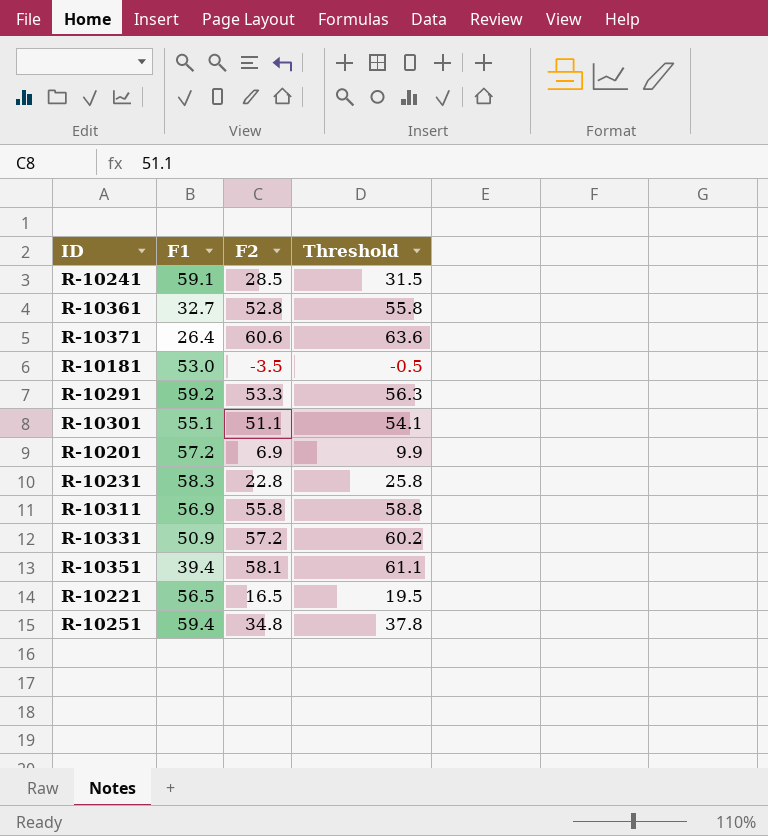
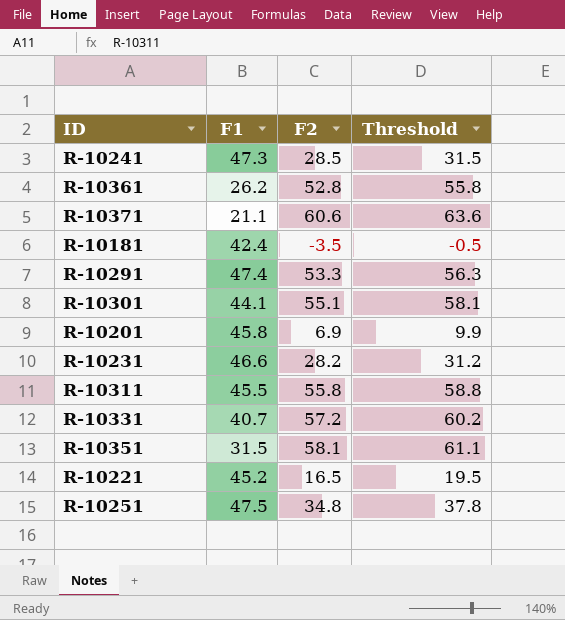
R-10241 | F1: 59.1 -> 47.3
R-10361 | F1: 32.7 -> 26.2
R-10371 | F1: 26.4 -> 21.1
R-10181 | F1: 53.0 -> 42.4
R-10291 | F1: 59.2 -> 47.4
R-10301 | F1: 55.1 -> 44.1
R-10301 | F2: 51.1 -> 55.1
R-10301 | Threshold: 54.1 -> 58.1
R-10201 | F1: 57.2 -> 45.8
R-10231 | F1: 58.3 -> 46.6
R-10231 | F2: 22.8 -> 28.2
R-10231 | Threshold: 25.8 -> 31.2
R-10311 | F1: 56.9 -> 45.5
R-10331 | F1: 50.9 -> 40.7
R-10351 | F1: 39.4 -> 31.5
R-10221 | F1: 56.5 -> 45.2
R-10251 | F1: 59.4 -> 47.5

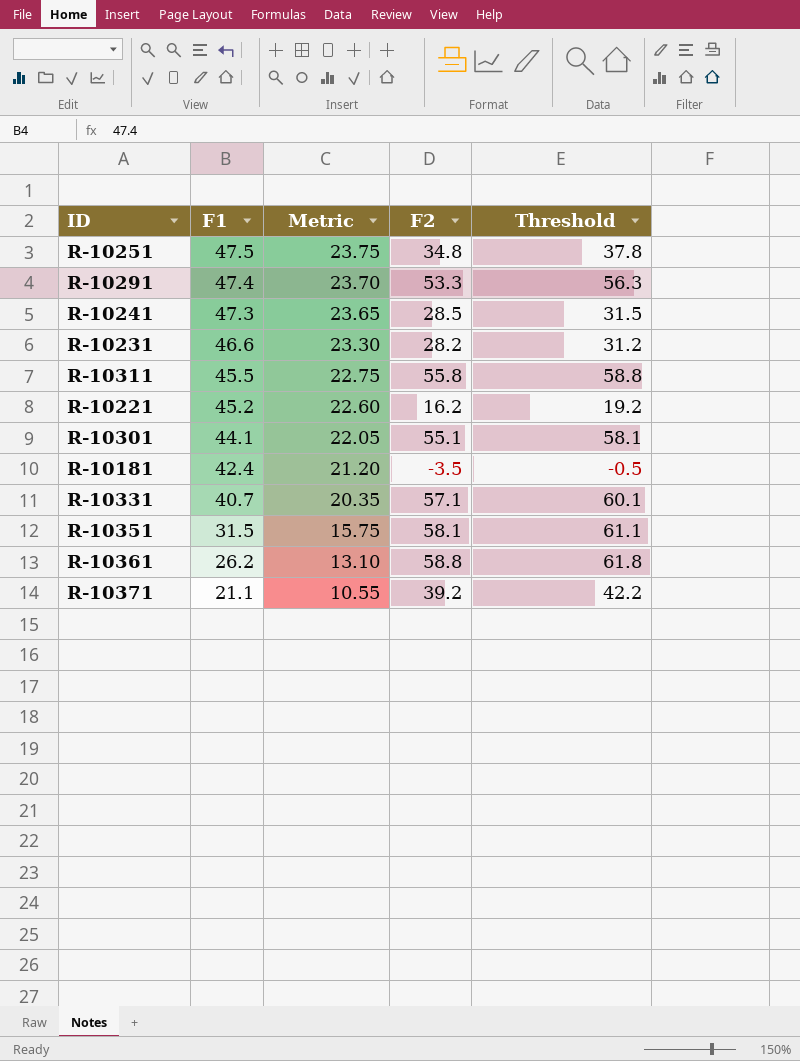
row order: none -> F1 descending
column Metric | formula: none -> [F1] * 0.5
row R-10201: 45.8 | 6.9 | 9.9 -> none
R-10221 | F2: 16.5 -> 16.2
R-10221 | Threshold: 19.5 -> 19.2
R-10331 | F2: 57.2 -> 57.1
R-10331 | Threshold: 60.2 -> 60.1
R-10361 | F2: 52.8 -> 58.8
R-10361 | Threshold: 55.8 -> 61.8
R-10371 | F2: 60.6 -> 39.2
R-10371 | Threshold: 63.6 -> 42.2

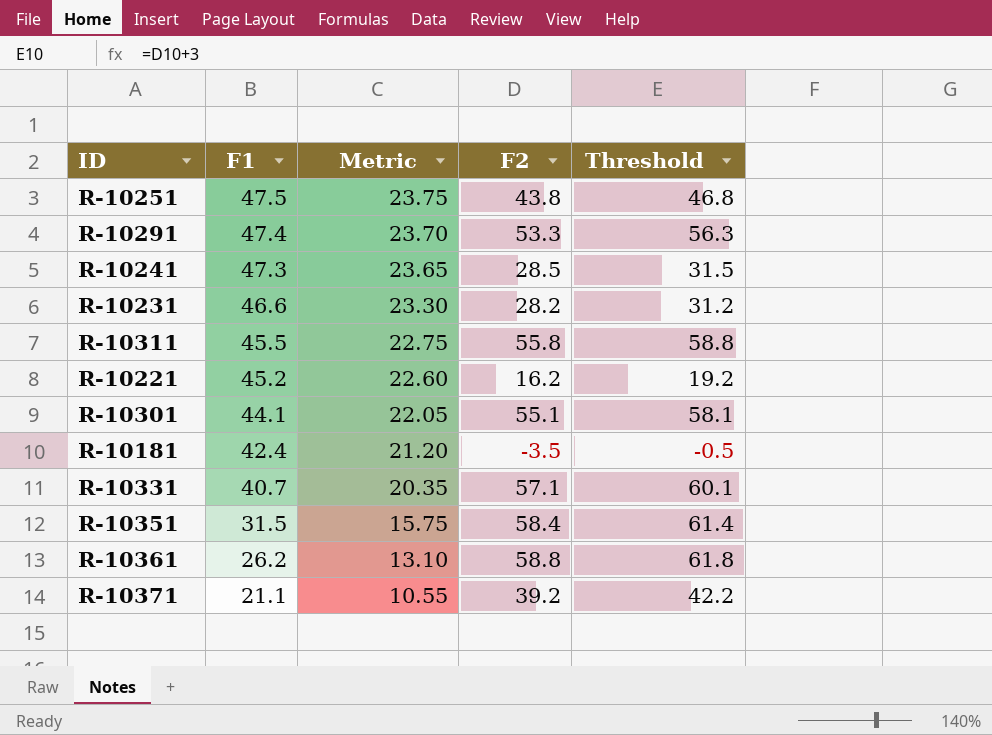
R-10251 | F2: 34.8 -> 43.8
R-10251 | Threshold: 37.8 -> 46.8
R-10351 | F2: 58.1 -> 58.4
R-10351 | Threshold: 61.1 -> 61.4

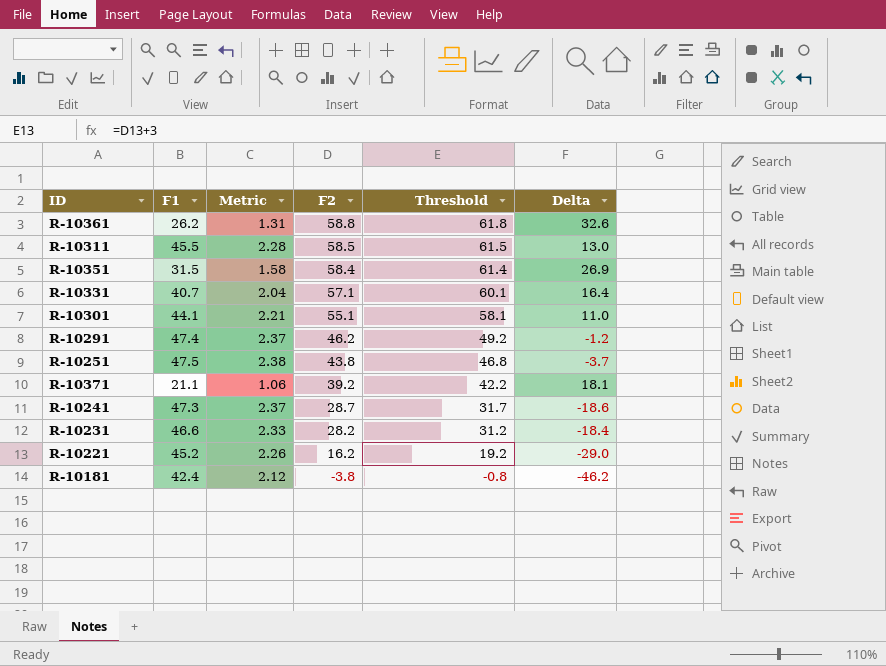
row order: F1 descending -> F2 descending
column Metric | formula: [F1] * 0.5 -> [F1] * 0.05
column Delta | formula: none -> [F2] - [F1]
R-10311 | F2: 55.8 -> 58.5
R-10311 | Threshold: 58.8 -> 61.5
R-10291 | F2: 53.3 -> 46.2
R-10291 | Threshold: 56.3 -> 49.2
R-10241 | F2: 28.5 -> 28.7
R-10241 | Threshold: 31.5 -> 31.7
R-10181 | F2: -3.5 -> -3.8
R-10181 | Threshold: -0.5 -> -0.8

